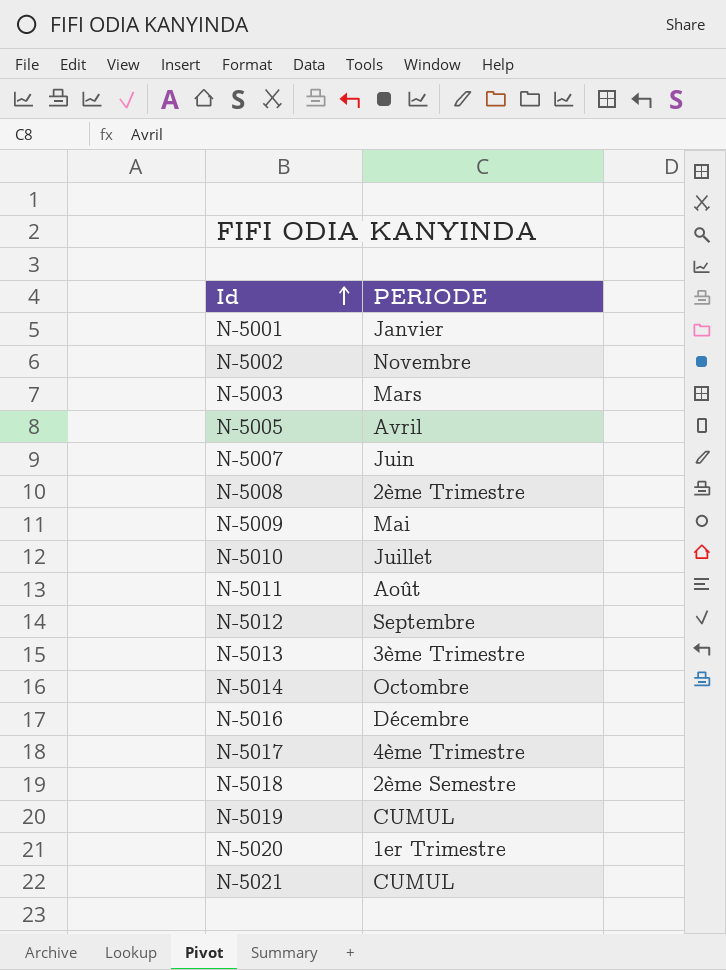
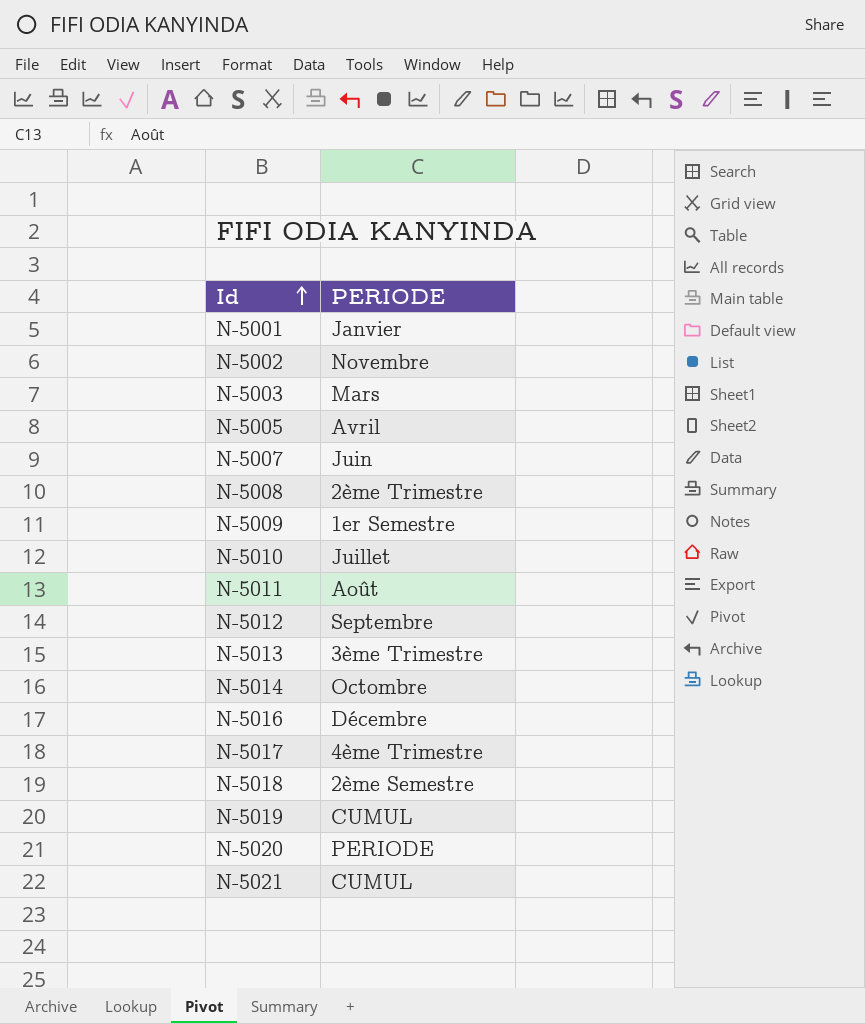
N-5009 | PERIODE: Mai -> 1er Semestre
N-5020 | PERIODE: 1er Trimestre -> PERIODE

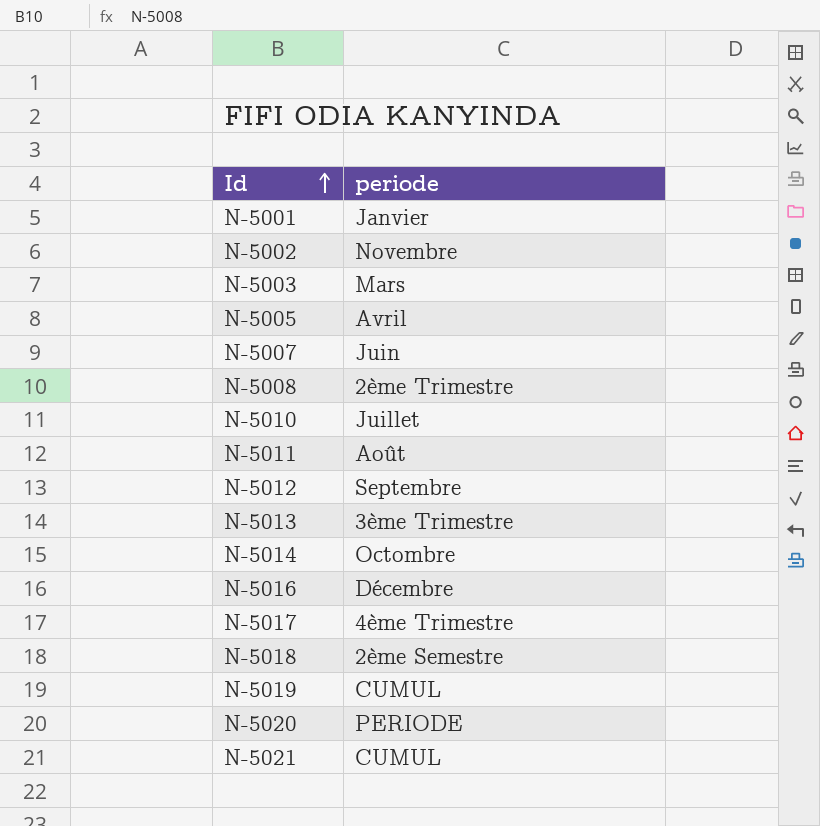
column name: PERIODE -> periode
row N-5009: 1er Semestre -> none

